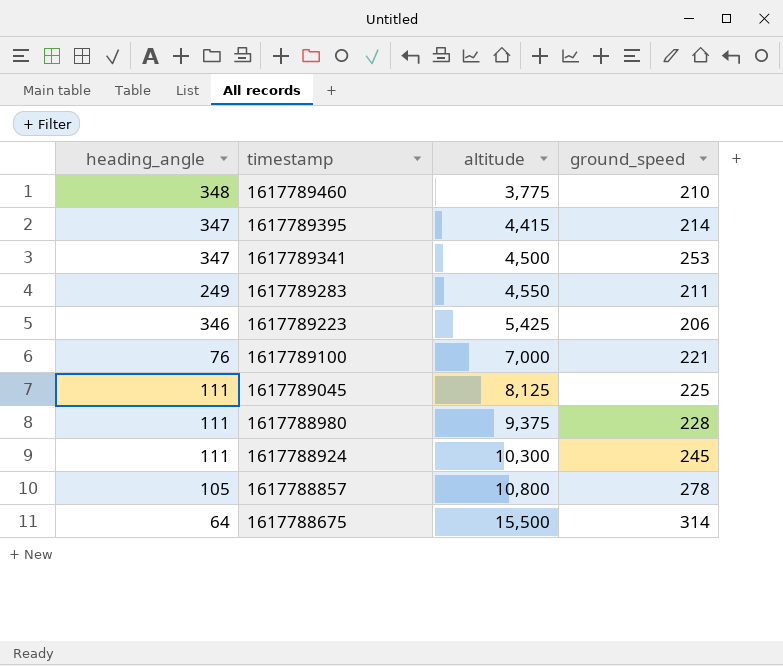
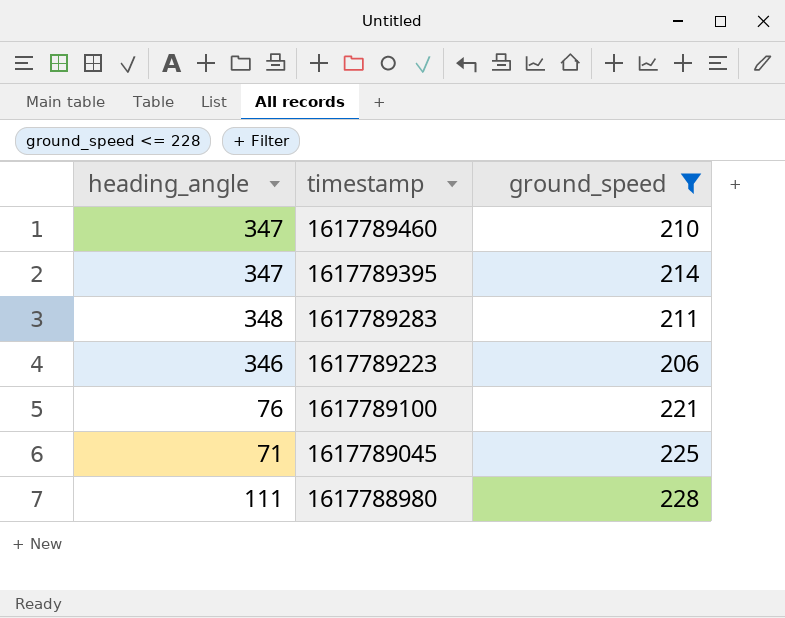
filter: none -> ground_speed <= 228
column altitude | position: 3 -> none
1617789460 | heading_angle: 348 -> 347
1617789283 | heading_angle: 249 -> 348
1617789045 | heading_angle: 111 -> 71

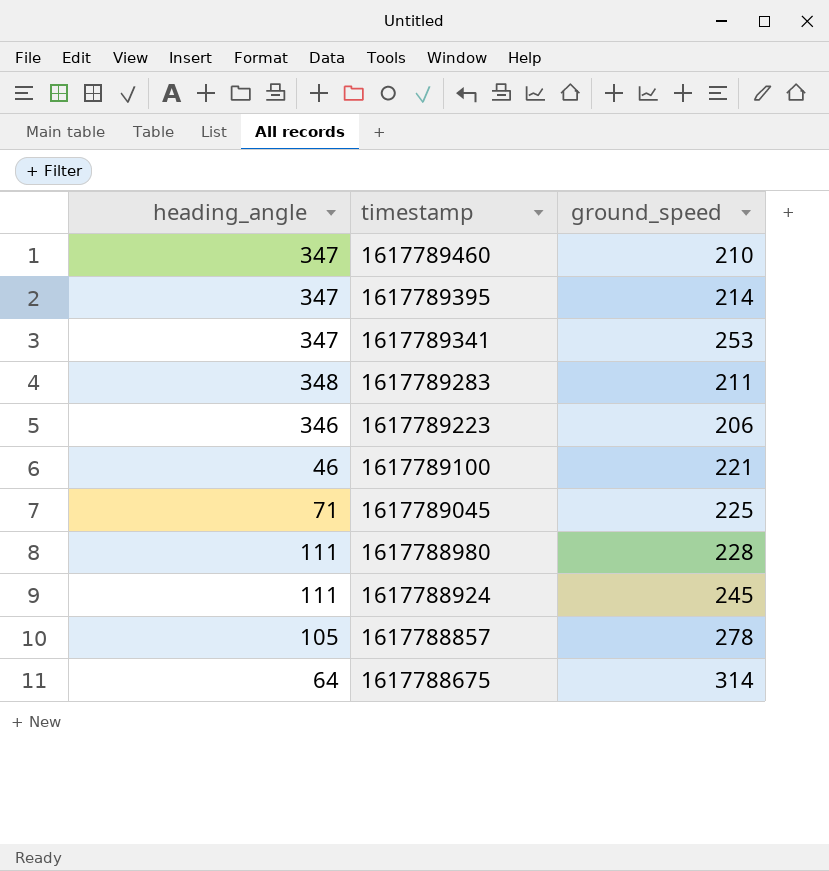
filter: ground_speed <= 228 -> none
1617789100 | heading_angle: 76 -> 46

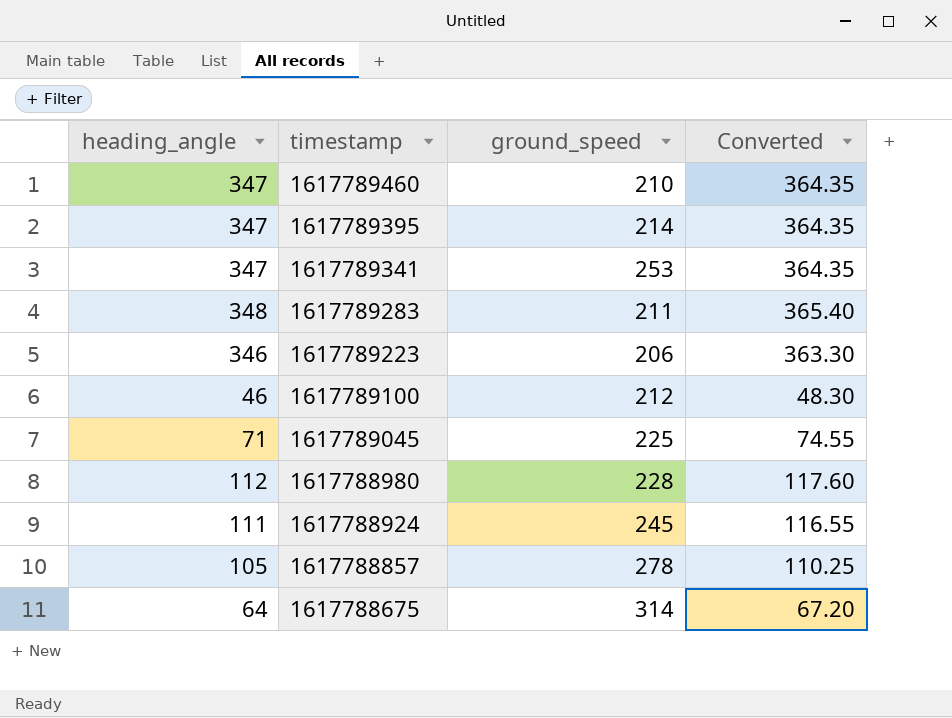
column Converted | formula: none -> [heading_angle] * 1.05
1617789100 | ground_speed: 221 -> 212
1617788980 | heading_angle: 111 -> 112

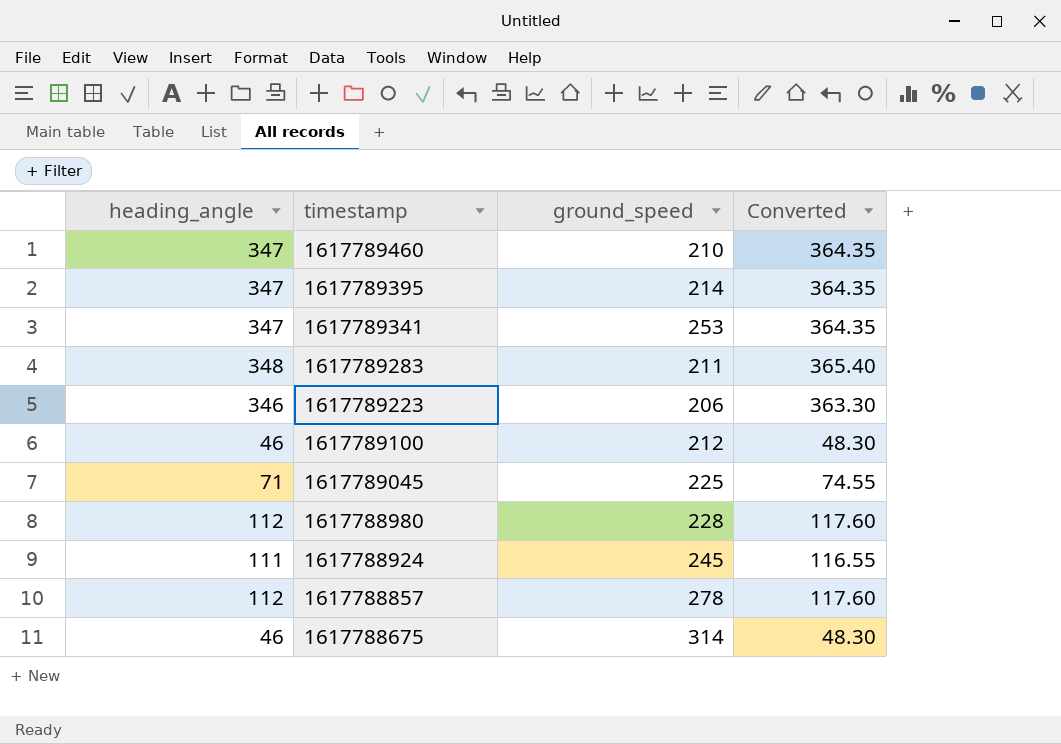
1617788857 | heading_angle: 105 -> 112
1617788857 | Converted: 110.25 -> 117.60
1617788675 | heading_angle: 64 -> 46
1617788675 | Converted: 67.20 -> 48.30

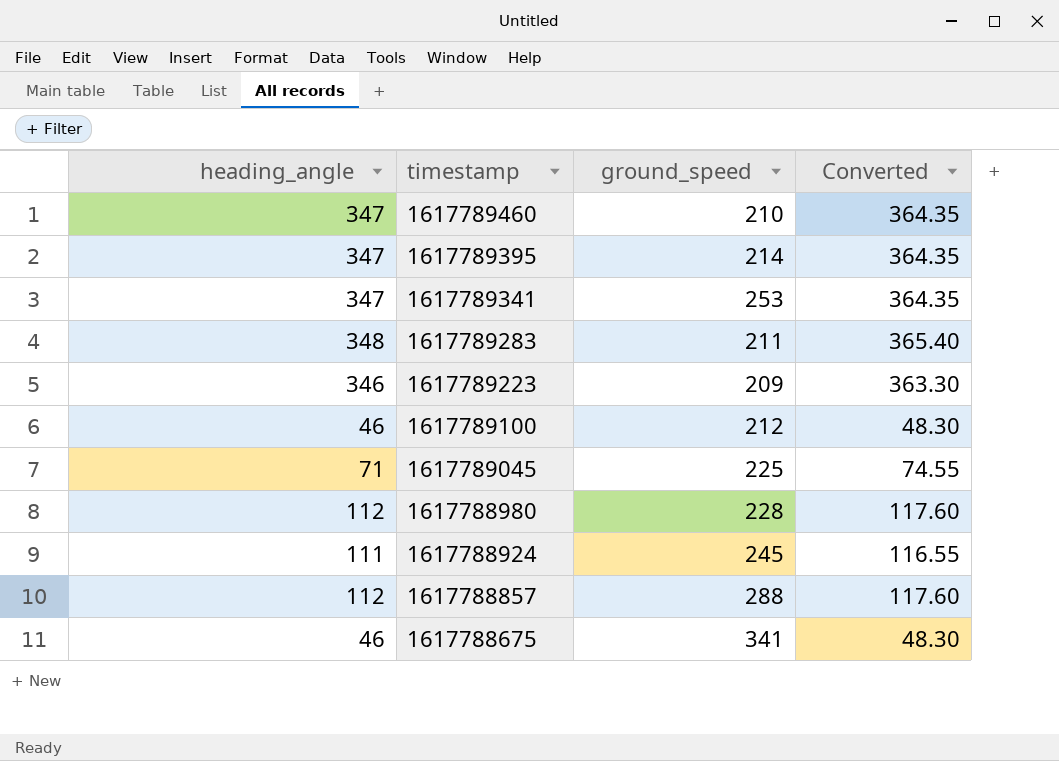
1617789223 | ground_speed: 206 -> 209
1617788857 | ground_speed: 278 -> 288
1617788675 | ground_speed: 314 -> 341

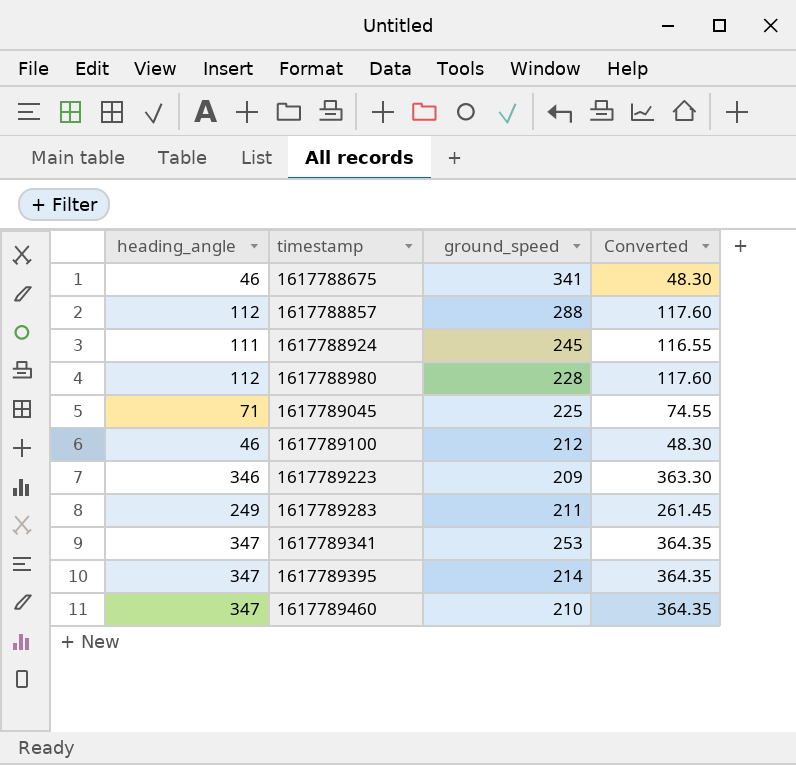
row order: timestamp descending -> timestamp ascending
1617789283 | heading_angle: 348 -> 249
1617789283 | Converted: 365.40 -> 261.45

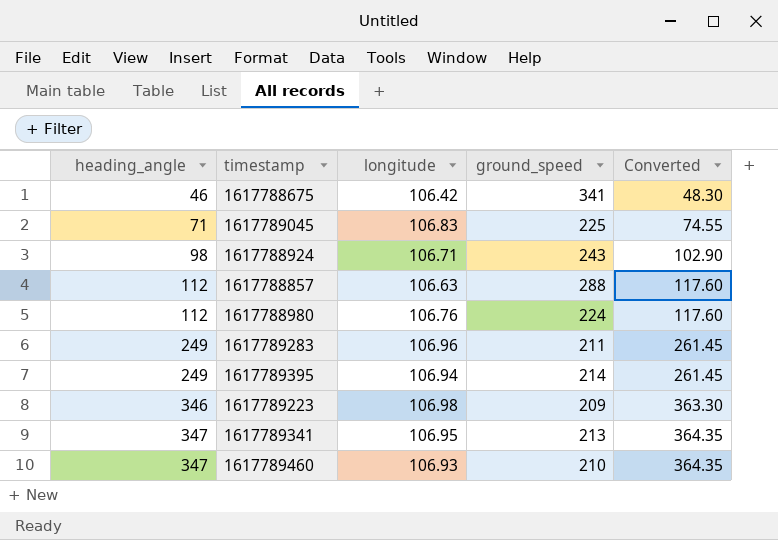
row order: timestamp ascending -> heading_angle ascending
column longitude | position: none -> 3
row 1617789100: 46 | 212 | 48.30 -> none
1617788924 | heading_angle: 111 -> 98
1617788924 | ground_speed: 245 -> 243
1617788924 | Converted: 116.55 -> 102.90
1617788980 | ground_speed: 228 -> 224
1617789395 | heading_angle: 347 -> 249
1617789395 | Converted: 364.35 -> 261.45
1617789341 | ground_speed: 253 -> 213

